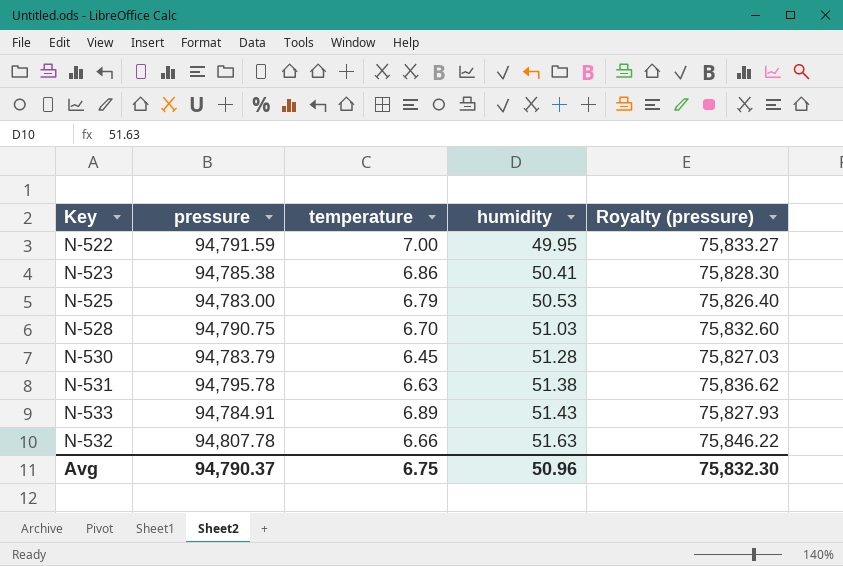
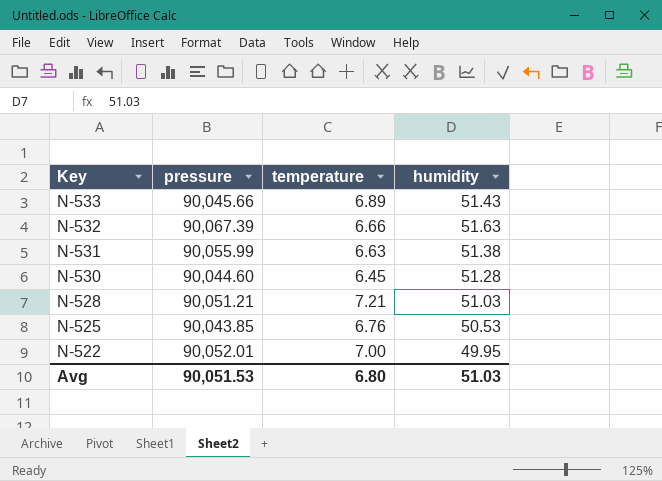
row order: humidity ascending -> Key descending
column Royalty (pressure) | formula: [pressure] * 0.8 -> none
row N-523: 94,785.38 | 6.86 | 50.41 | 75,828.30 -> none
N-533 | pressure: 94,784.91 -> 90,045.66
N-532 | pressure: 94,807.78 -> 90,067.39
N-531 | pressure: 94,795.78 -> 90,055.99
N-530 | pressure: 94,783.79 -> 90,044.60
N-528 | pressure: 94,790.75 -> 90,051.21
N-528 | temperature: 6.70 -> 7.21
N-525 | pressure: 94,783.00 -> 90,043.85
N-525 | temperature: 6.79 -> 6.76
N-522 | pressure: 94,791.59 -> 90,052.01
Avg | pressure: 94,790.37 -> 90,051.53
Avg | temperature: 6.75 -> 6.80
Avg | humidity: 50.96 -> 51.03

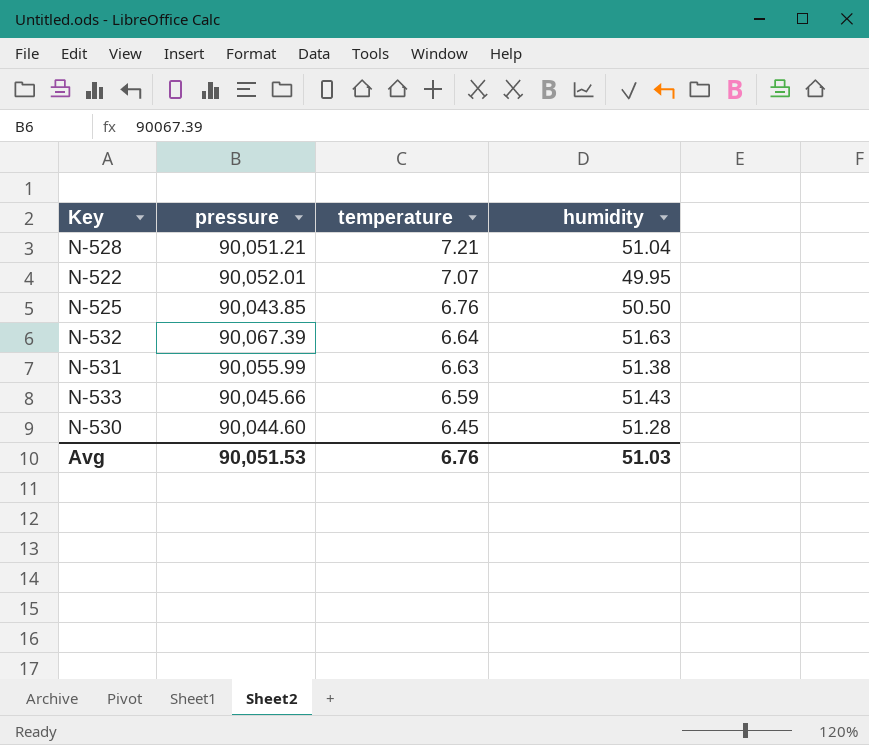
row order: Key descending -> temperature descending
N-528 | humidity: 51.03 -> 51.04
N-522 | temperature: 7.00 -> 7.07
N-525 | humidity: 50.53 -> 50.50
N-532 | temperature: 6.66 -> 6.64
N-533 | temperature: 6.89 -> 6.59
Avg | temperature: 6.80 -> 6.76

